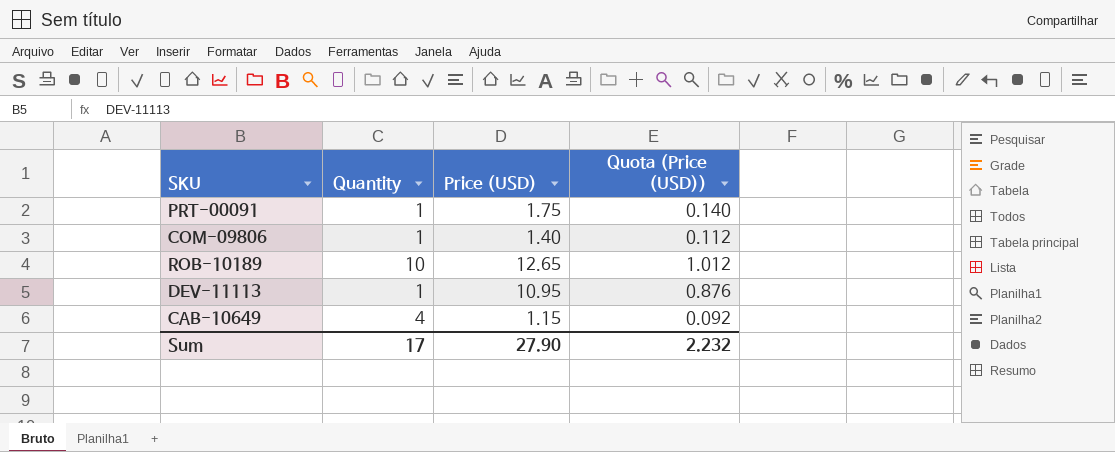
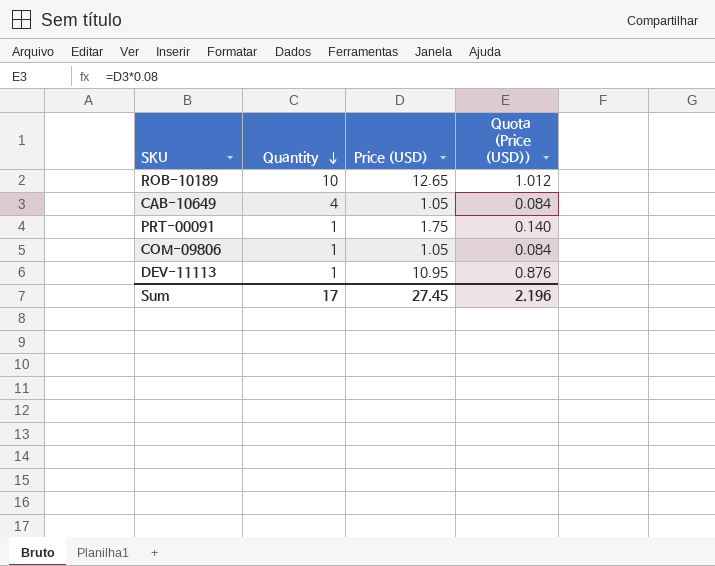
row order: none -> Quantity descending
CAB-10649 | Price (USD): 1.15 -> 1.05
CAB-10649 | Quota (Price (USD)): 0.092 -> 0.084
COM-09806 | Price (USD): 1.40 -> 1.05
COM-09806 | Quota (Price (USD)): 0.112 -> 0.084
Sum | Price (USD): 27.90 -> 27.45
Sum | Quota (Price (USD)): 2.232 -> 2.196

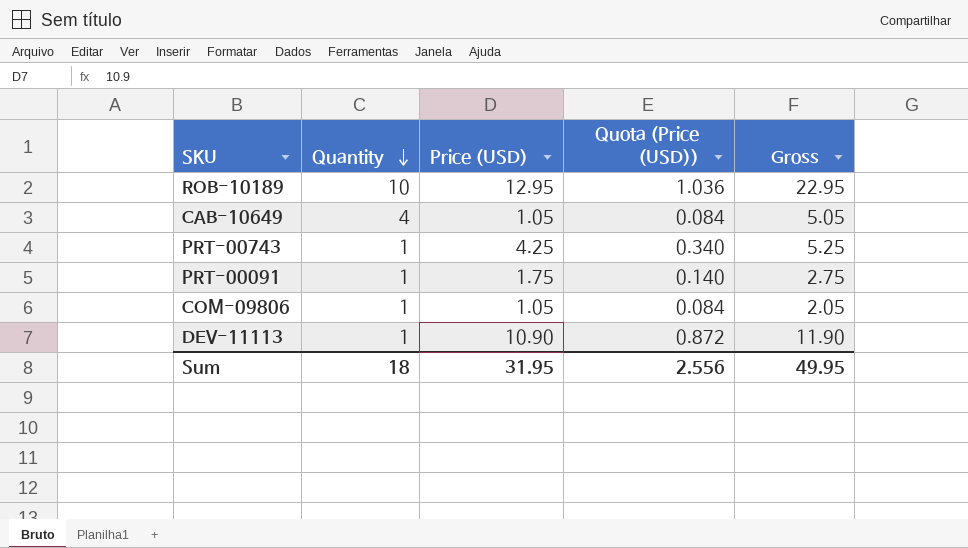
column Gross | formula: none -> [Quantity] + [Price (USD)]
ROB-10189 | Price (USD): 12.65 -> 12.95
ROB-10189 | Quota (Price (USD)): 1.012 -> 1.036
row PRT-00743: none -> 1 | 4.25 | 0.340 | 5.25
DEV-11113 | Price (USD): 10.95 -> 10.90
DEV-11113 | Quota (Price (USD)): 0.876 -> 0.872
Sum | Quantity: 17 -> 18
Sum | Price (USD): 27.45 -> 31.95
Sum | Quota (Price (USD)): 2.196 -> 2.556

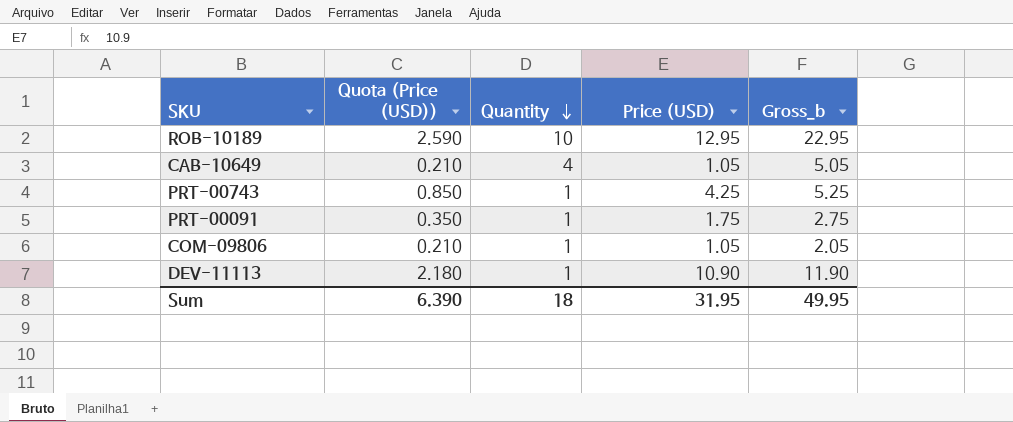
column Quota (Price (USD)) | formula: [Price (USD)] * 0.08 -> [Price (USD)] * 0.2
column Quota (Price (USD)) | position: 4 -> 2
column name: Gross -> Gross_b
Sum | Quota (Price (USD)): 2.556 -> 6.390

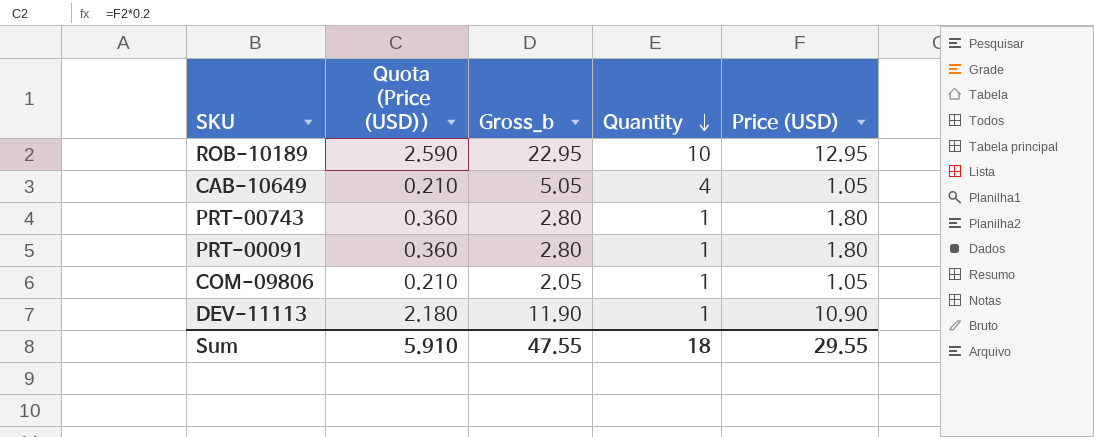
column Gross_b | position: 5 -> 3
PRT-00743 | Quota (Price (USD)): 0.850 -> 0.360
PRT-00743 | Gross_b: 5.25 -> 2.80
PRT-00743 | Price (USD): 4.25 -> 1.80
PRT-00091 | Quota (Price (USD)): 0.350 -> 0.360
PRT-00091 | Gross_b: 2.75 -> 2.80
PRT-00091 | Price (USD): 1.75 -> 1.80
Sum | Quota (Price (USD)): 6.390 -> 5.910
Sum | Gross_b: 49.95 -> 47.55
Sum | Price (USD): 31.95 -> 29.55

